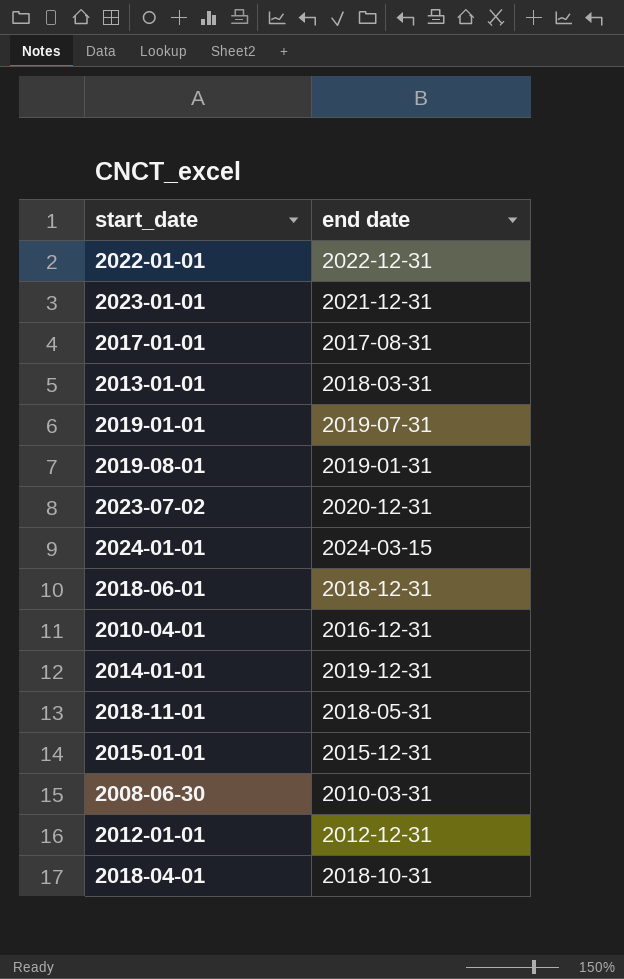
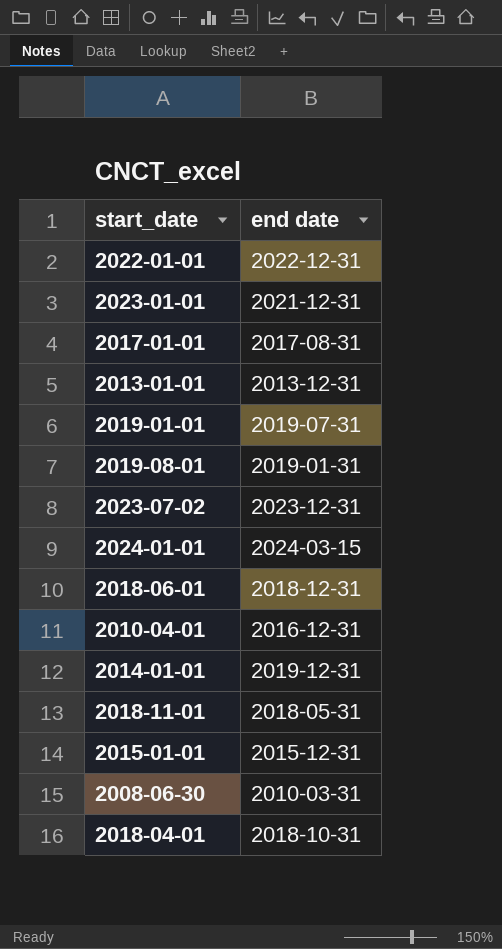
row 2012-01-01: 2012-12-31 -> none
2013-01-01 | end date: 2018-03-31 -> 2013-12-31
2023-07-02 | end date: 2020-12-31 -> 2023-12-31

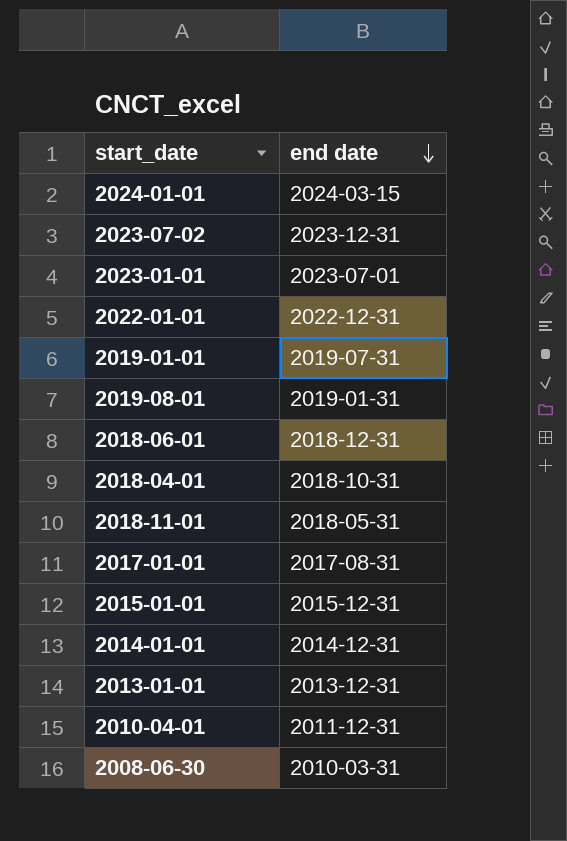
row order: none -> end date descending
2023-01-01 | end date: 2021-12-31 -> 2023-07-01
2014-01-01 | end date: 2019-12-31 -> 2014-12-31
2010-04-01 | end date: 2016-12-31 -> 2011-12-31

